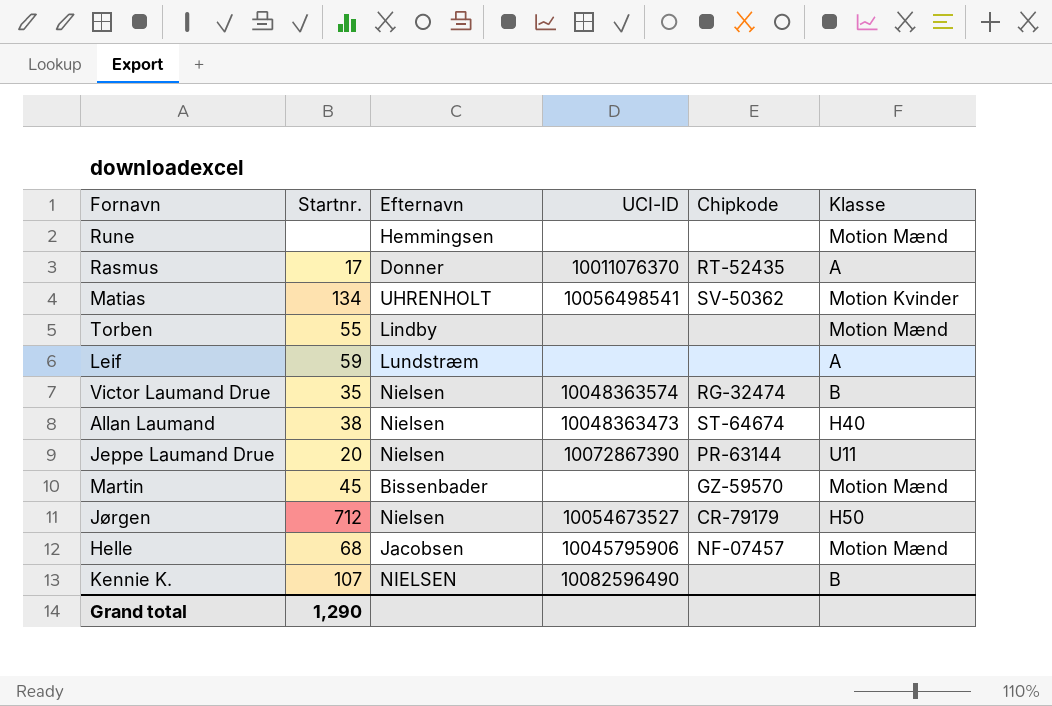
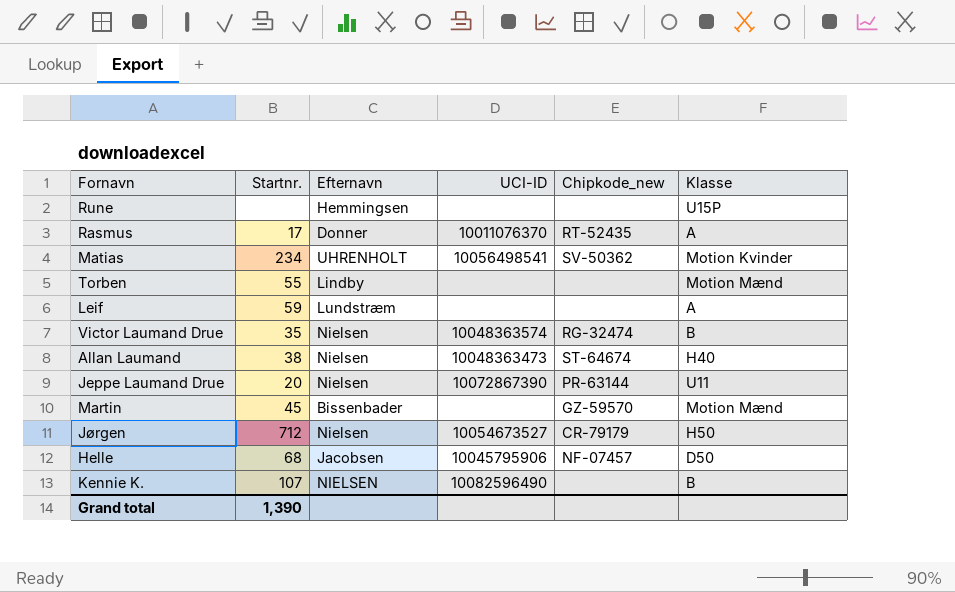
column name: Chipkode -> Chipkode_new
Rune | Klasse: Motion Mænd -> U15P
Matias | Startnr.: 134 -> 234
Helle | Klasse: Motion Mænd -> D50
Grand total | Startnr.: 1,290 -> 1,390

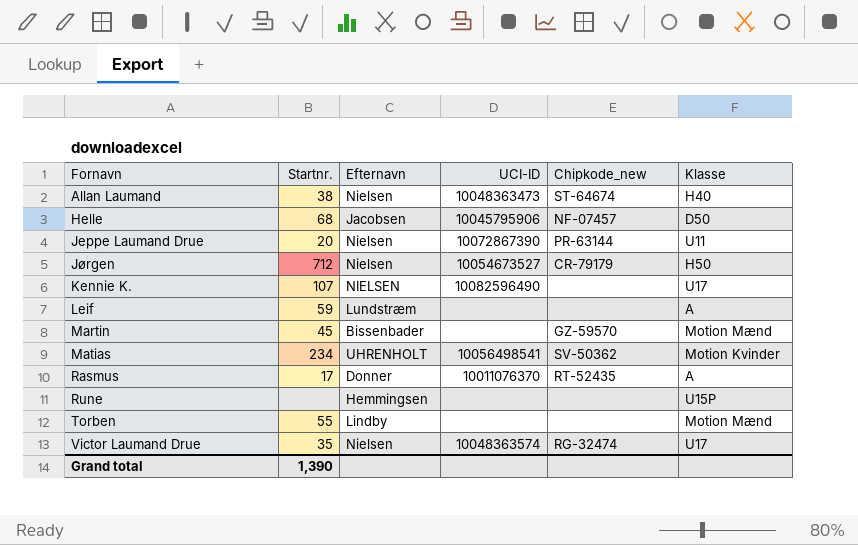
row order: none -> Fornavn ascending
Kennie K. | Klasse: B -> U17
Victor Laumand Drue | Klasse: B -> U17

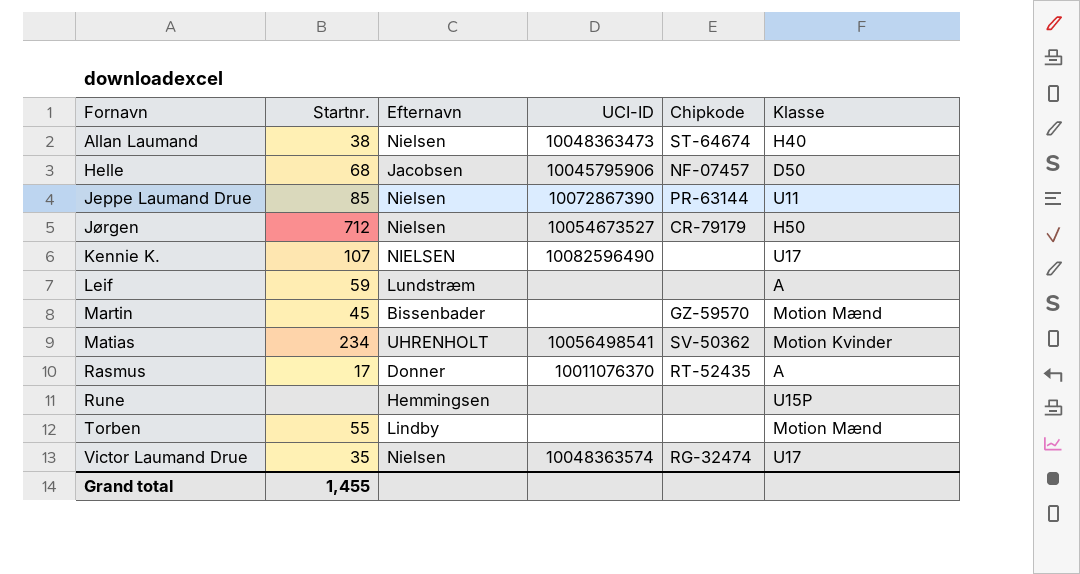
column name: Chipkode_new -> Chipkode
Jeppe Laumand Drue | Startnr.: 20 -> 85
Grand total | Startnr.: 1,390 -> 1,455

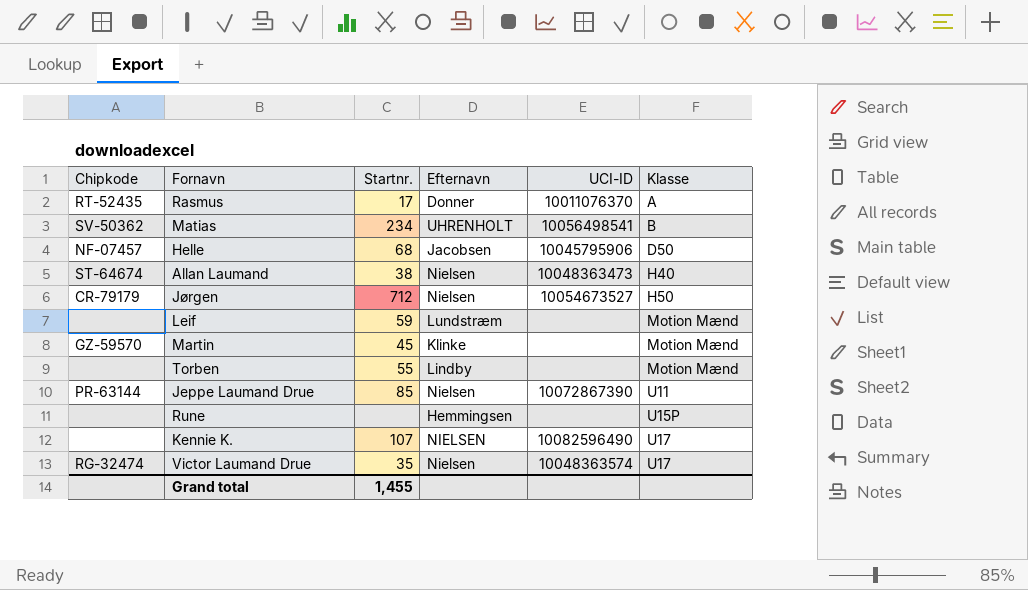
row order: Fornavn ascending -> Klasse ascending
column Chipkode | position: 5 -> 1
Matias | Klasse: Motion Kvinder -> B
Leif | Klasse: A -> Motion Mænd
Martin | Efternavn: Bissenbader -> Klinke

